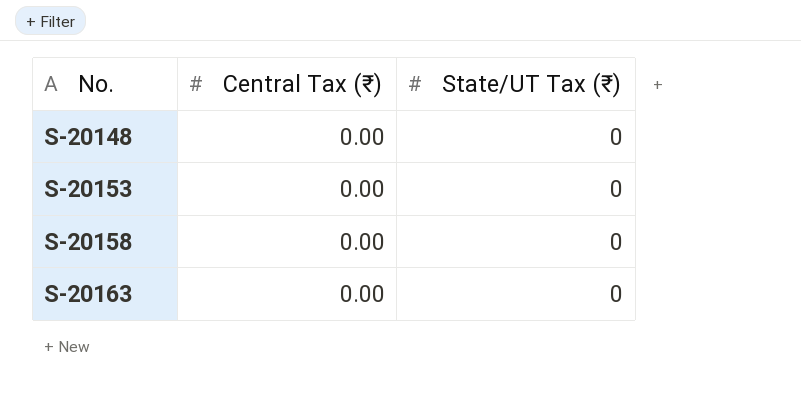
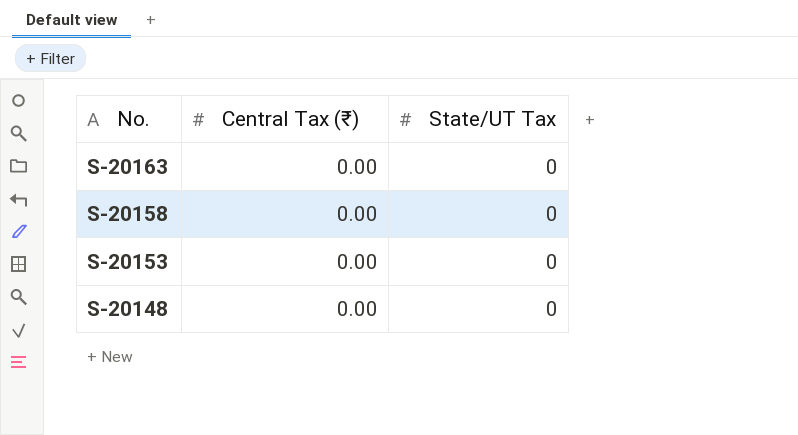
row order: No. ascending -> No. descending
column name: State/UT Tax (₹) -> State/UT Tax

